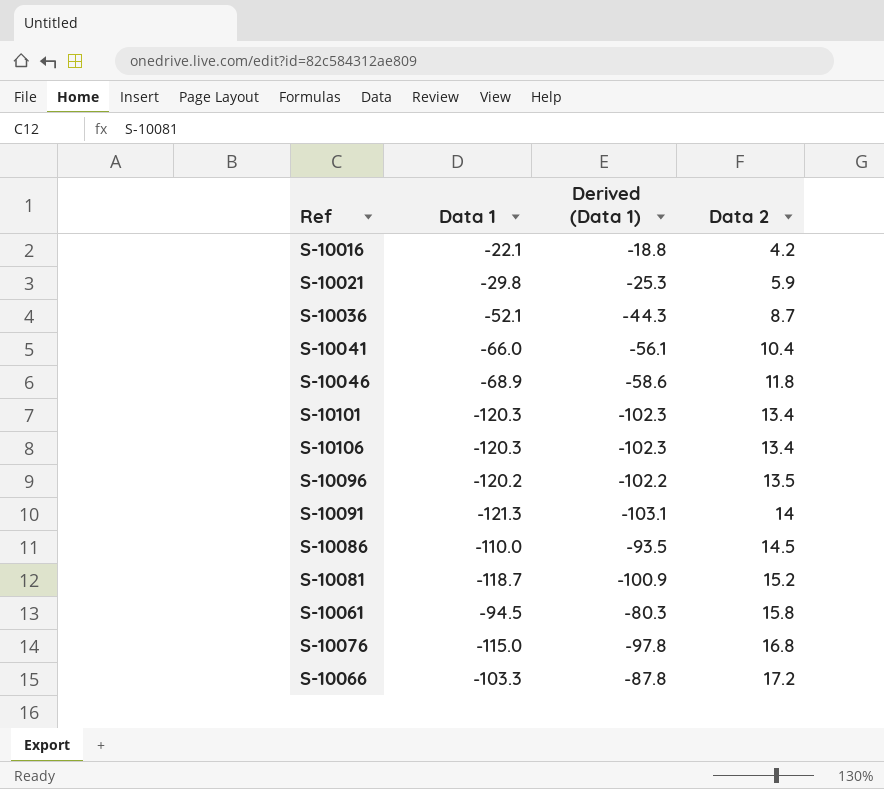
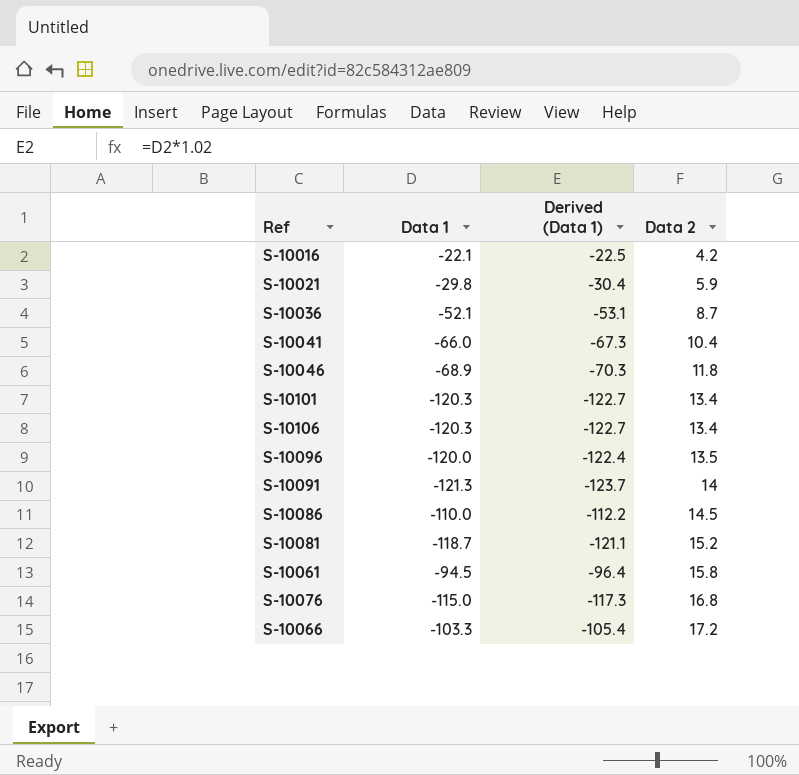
column Derived (Data 1) | formula: [Data 1] * 0.85 -> [Data 1] * 1.02
S-10096 | Data 1: -120.2 -> -120.0

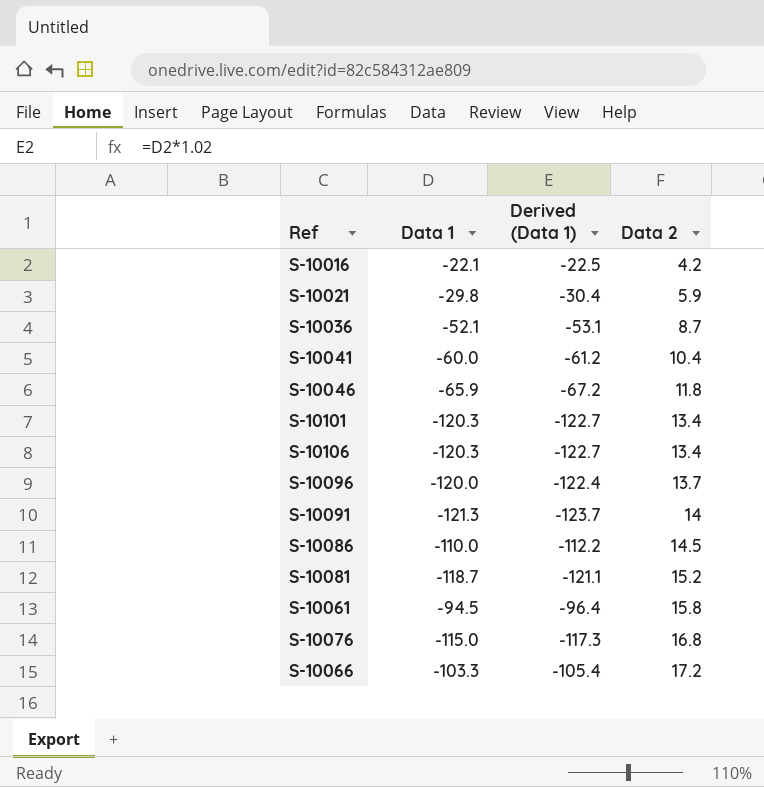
S-10041 | Data 1: -66.0 -> -60.0
S-10041 | Derived (Data 1): -67.3 -> -61.2
S-10046 | Data 1: -68.9 -> -65.9
S-10046 | Derived (Data 1): -70.3 -> -67.2
S-10096 | Data 2: 13.5 -> 13.7

